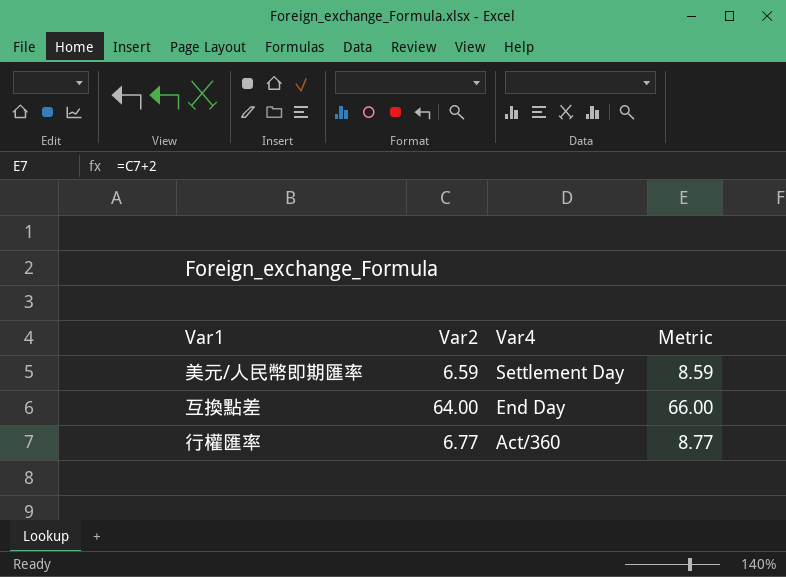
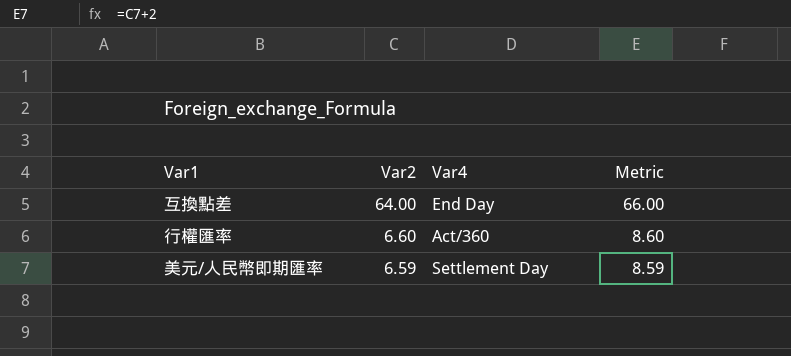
row order: Var4 descending -> Var2 descending
行權匯率 | Var2: 6.77 -> 6.60
行權匯率 | Metric: 8.77 -> 8.60

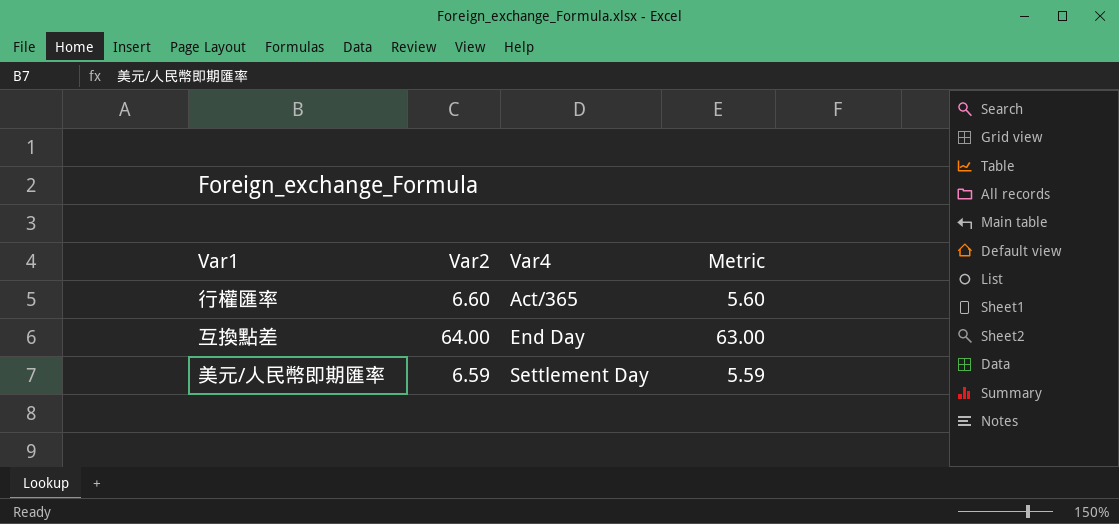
row order: Var2 descending -> Var4 ascending
column Metric | formula: [Var2] + 2 -> [Var2] - 1
行權匯率 | Var4: Act/360 -> Act/365

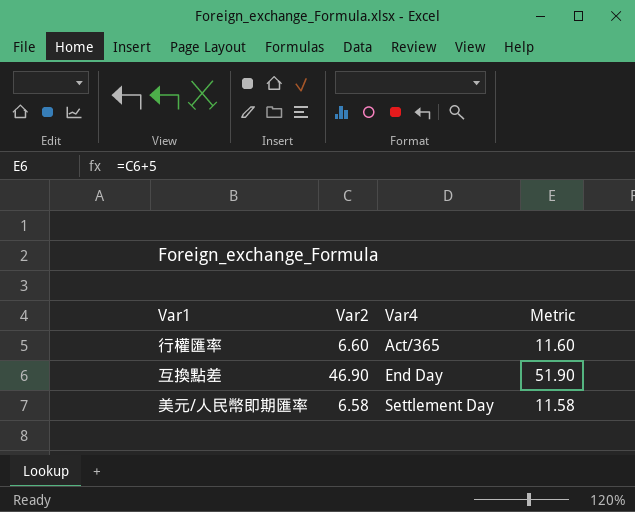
column Metric | formula: [Var2] - 1 -> [Var2] + 5
互換點差 | Var2: 64.00 -> 46.90
美元/人民幣即期匯率 | Var2: 6.59 -> 6.58

